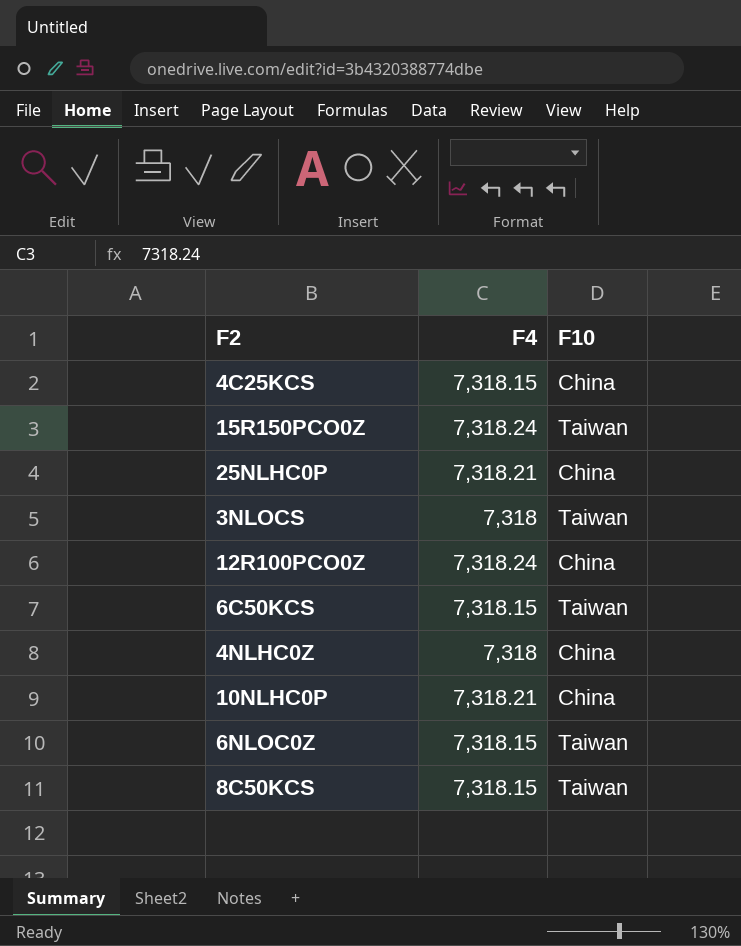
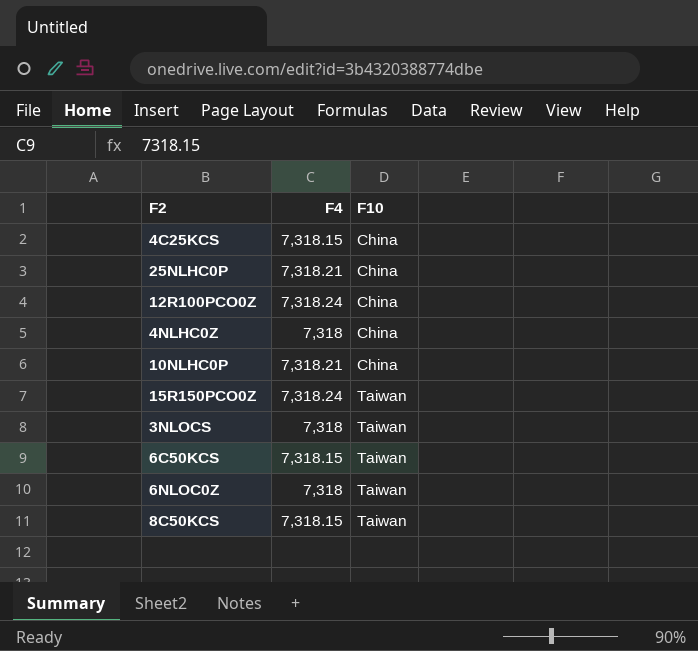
row order: none -> F10 ascending
6NLOC0Z | F4: 7,318.15 -> 7,318

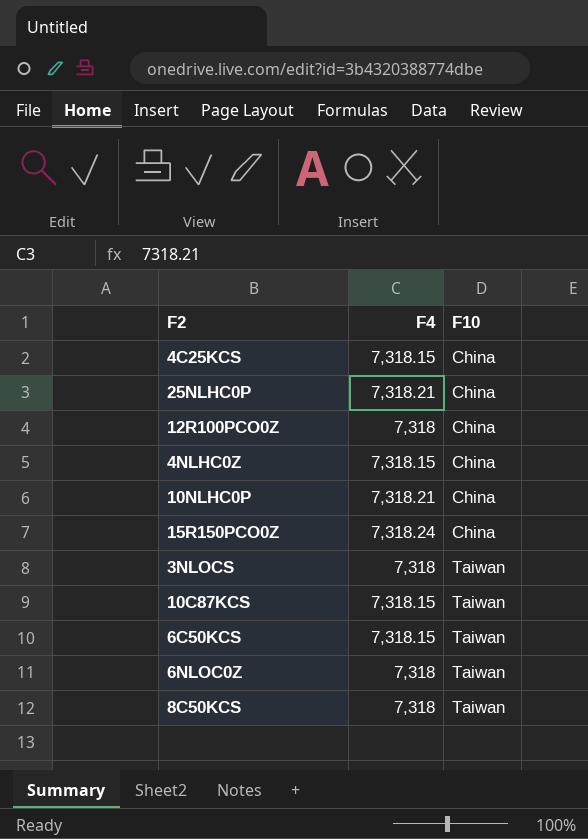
12R100PCO0Z | F4: 7,318.24 -> 7,318
4NLHC0Z | F4: 7,318 -> 7,318.15
15R150PCO0Z | F10: Taiwan -> China
row 10C87KCS: none -> 7,318.15 | Taiwan
8C50KCS | F4: 7,318.15 -> 7,318

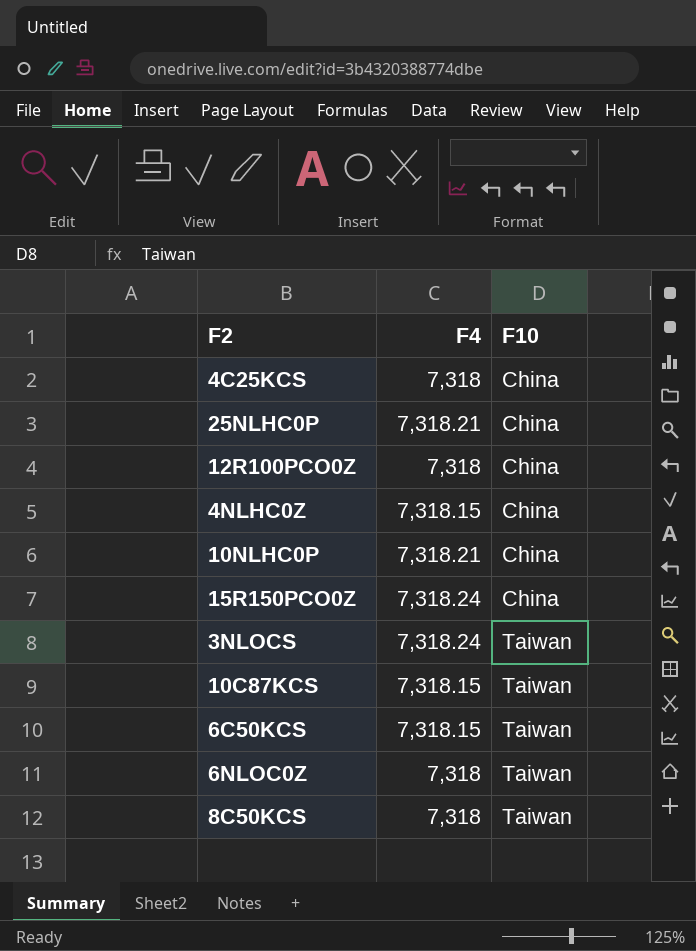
4C25KCS | F4: 7,318.15 -> 7,318
3NLOCS | F4: 7,318 -> 7,318.24

